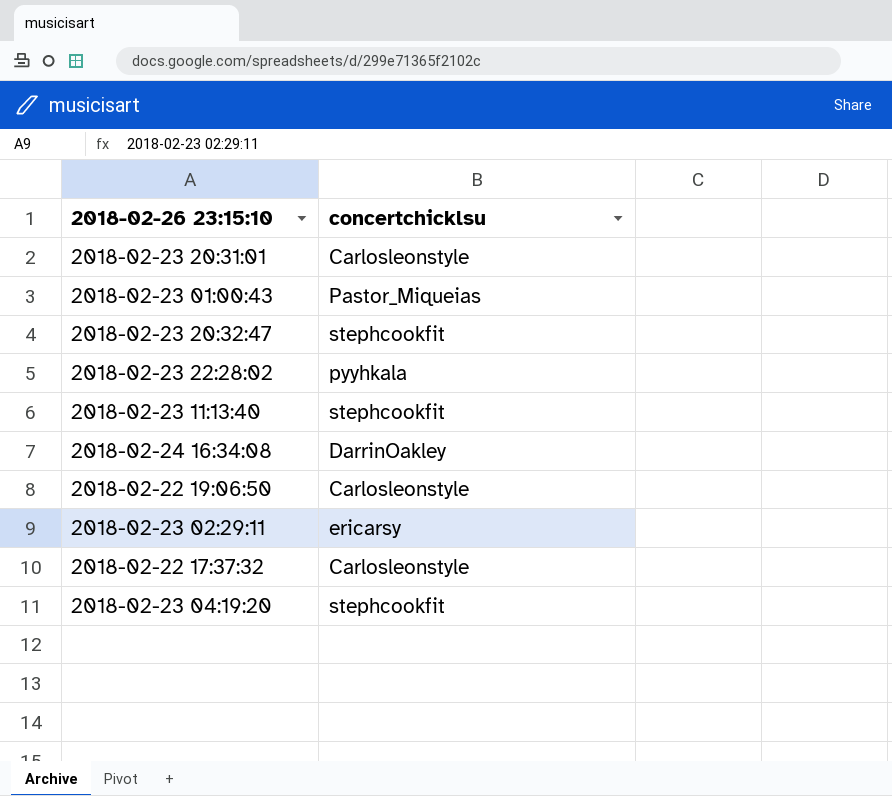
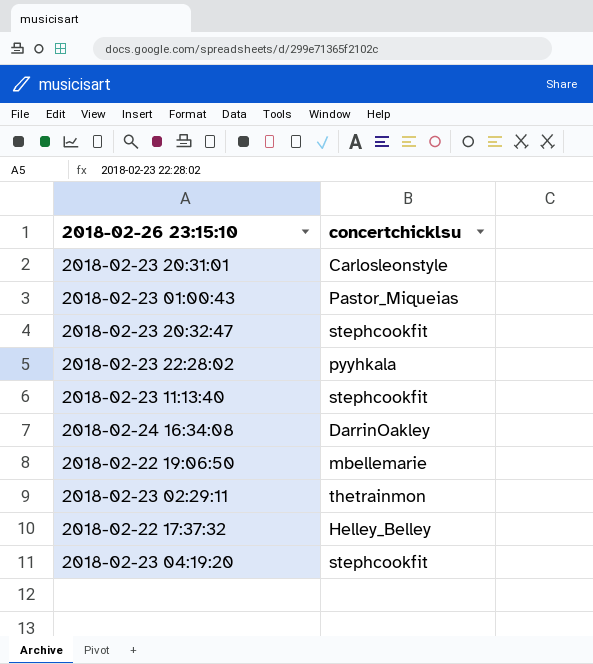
2018-02-22 19:06:50 | concertchicklsu: Carlosleonstyle -> mbellemarie
2018-02-23 02:29:11 | concertchicklsu: ericarsy -> thetrainmon
2018-02-22 17:37:32 | concertchicklsu: Carlosleonstyle -> Helley_Belley

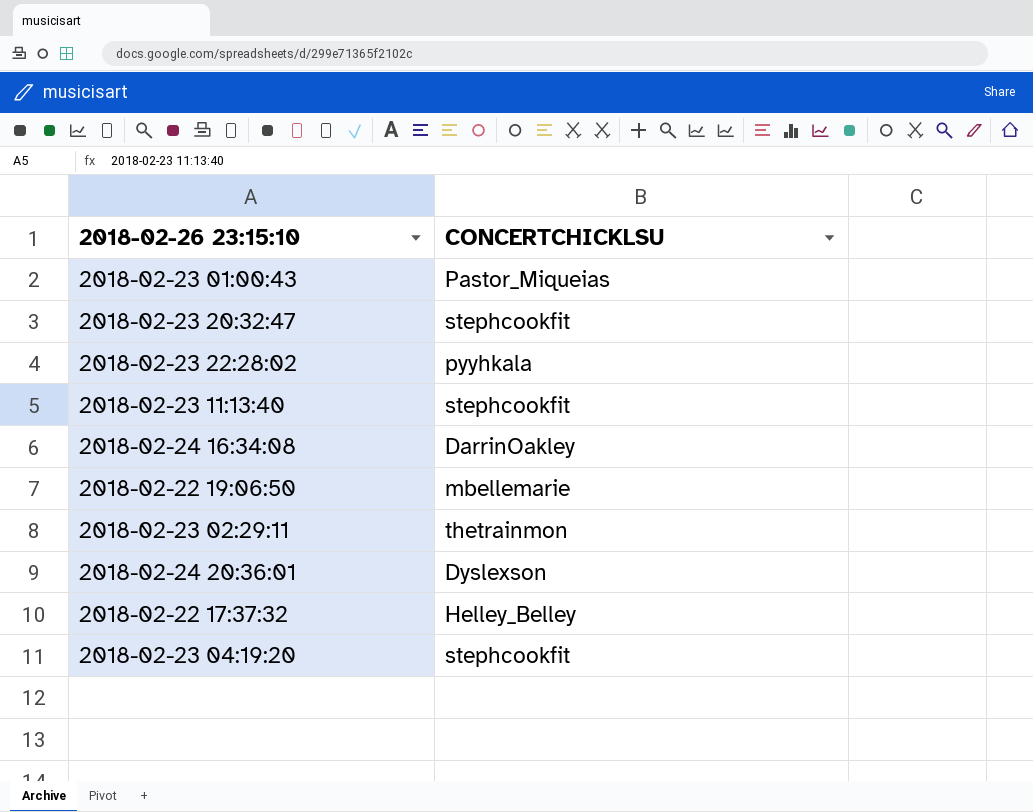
column name: concertchicklsu -> CONCERTCHICKLSU
row 2018-02-23 20:31:01: Carlosleonstyle -> none
row 2018-02-24 20:36:01: none -> Dyslexson

